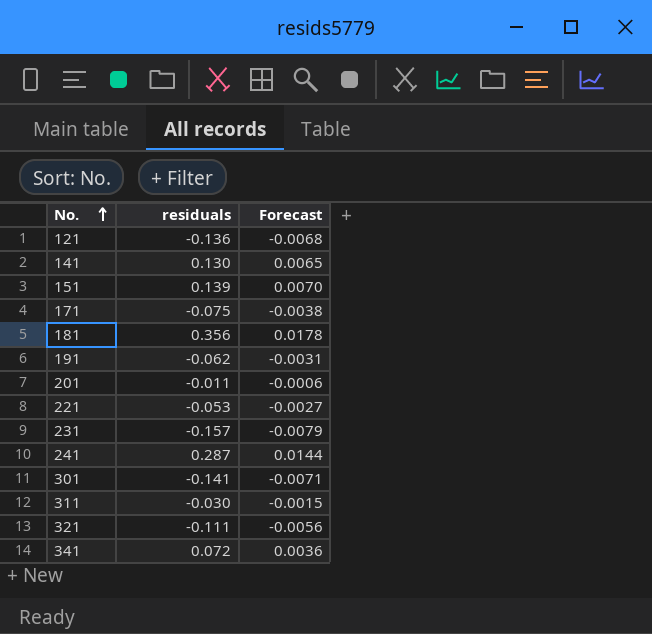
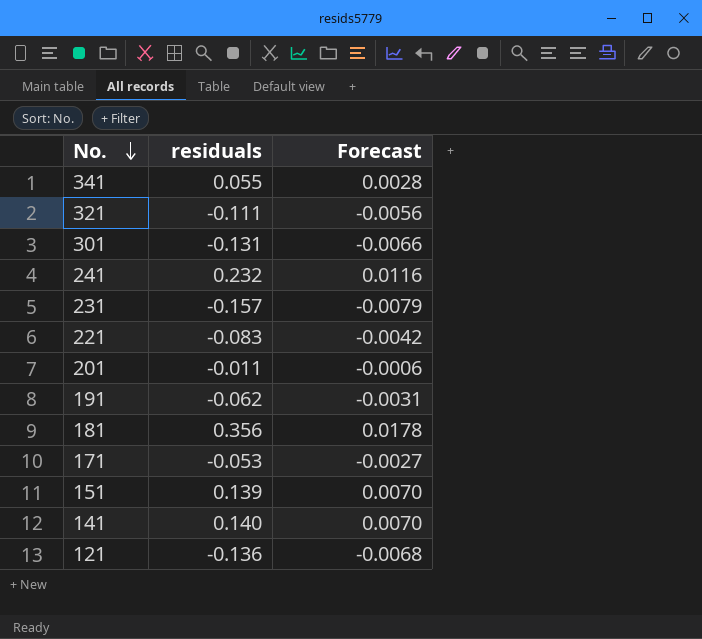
row order: No. ascending -> No. descending
row 311: -0.030 | -0.0015 -> none
341 | residuals: 0.072 -> 0.055
341 | Forecast: 0.0036 -> 0.0028
301 | residuals: -0.141 -> -0.131
301 | Forecast: -0.0071 -> -0.0066
241 | residuals: 0.287 -> 0.232
241 | Forecast: 0.0144 -> 0.0116
221 | residuals: -0.053 -> -0.083
221 | Forecast: -0.0027 -> -0.0042
171 | residuals: -0.075 -> -0.053
171 | Forecast: -0.0038 -> -0.0027
141 | residuals: 0.130 -> 0.140
141 | Forecast: 0.0065 -> 0.0070

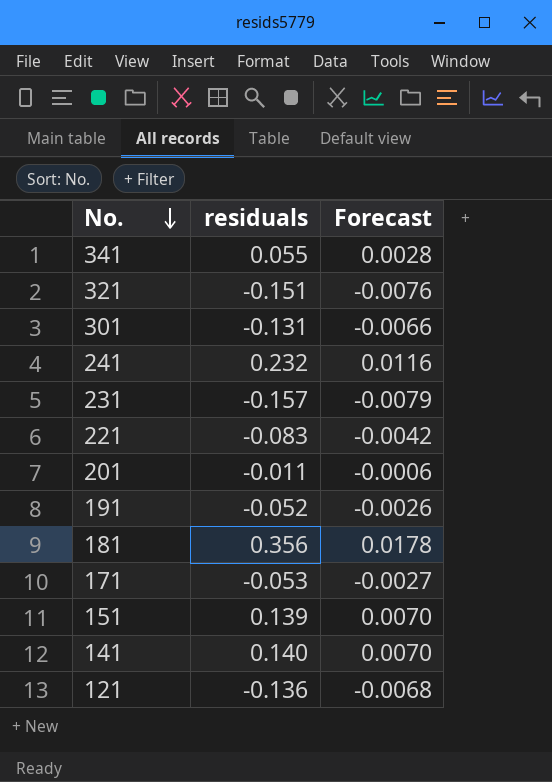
321 | residuals: -0.111 -> -0.151
321 | Forecast: -0.0056 -> -0.0076
191 | residuals: -0.062 -> -0.052
191 | Forecast: -0.0031 -> -0.0026

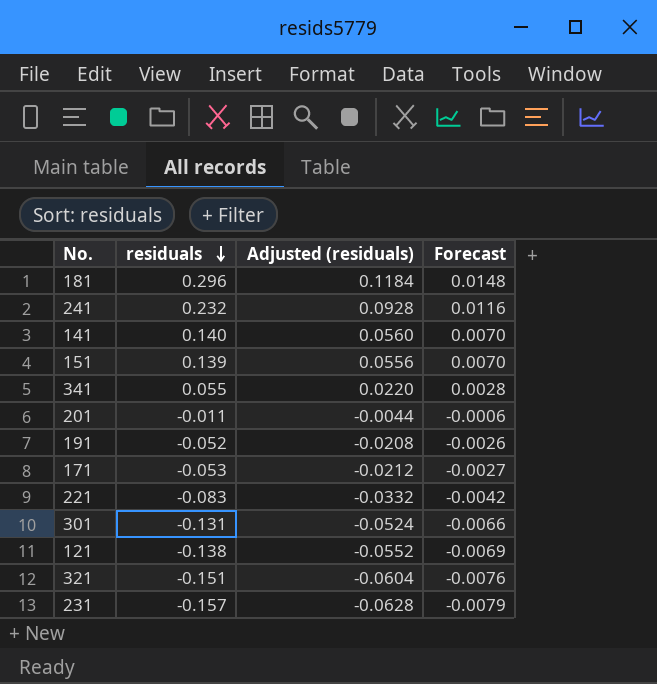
row order: No. descending -> residuals descending
column Adjusted (residuals) | formula: none -> [residuals] * 0.4
181 | residuals: 0.356 -> 0.296
181 | Forecast: 0.0178 -> 0.0148
121 | residuals: -0.136 -> -0.138
121 | Forecast: -0.0068 -> -0.0069

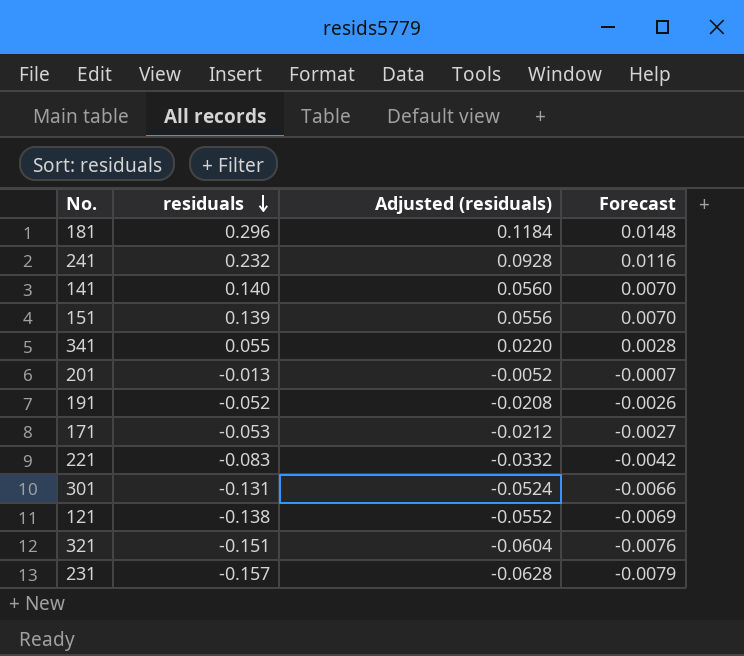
201 | residuals: -0.011 -> -0.013
201 | Adjusted (residuals): -0.0044 -> -0.0052
201 | Forecast: -0.0006 -> -0.0007

